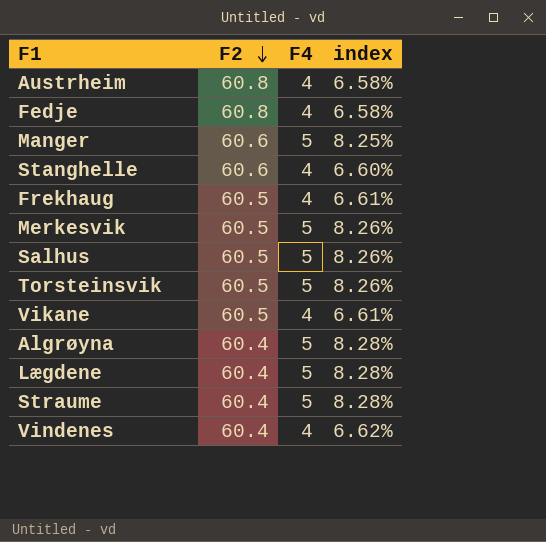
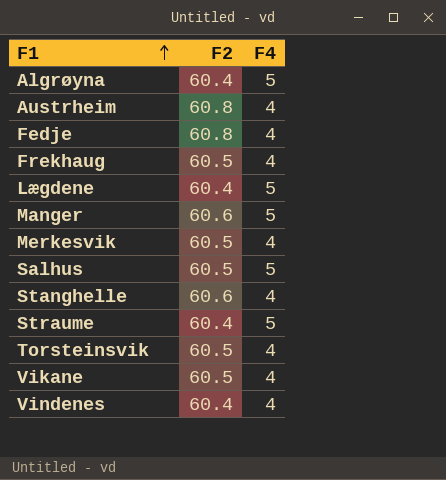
row order: F2 descending -> F1 ascending
column index | formula: [F4] / [F2] -> none
Merkesvik | F4: 5 -> 4
Torsteinsvik | F4: 5 -> 4

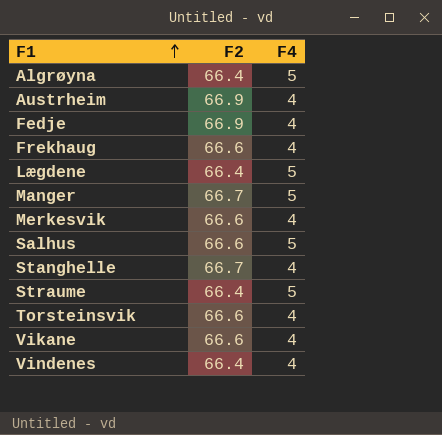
Algrøyna | F2: 60.4 -> 66.4
Austrheim | F2: 60.8 -> 66.9
Fedje | F2: 60.8 -> 66.9
Frekhaug | F2: 60.5 -> 66.6
Lægdene | F2: 60.4 -> 66.4
Manger | F2: 60.6 -> 66.7
Merkesvik | F2: 60.5 -> 66.6
Salhus | F2: 60.5 -> 66.6
Stanghelle | F2: 60.6 -> 66.7
Straume | F2: 60.4 -> 66.4
Torsteinsvik | F2: 60.5 -> 66.6
Vikane | F2: 60.5 -> 66.6
Vindenes | F2: 60.4 -> 66.4

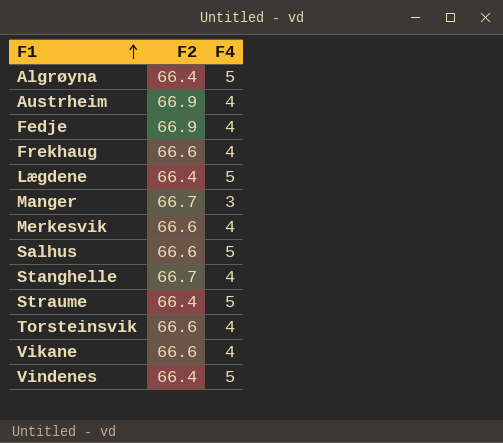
Manger | F4: 5 -> 3
Vindenes | F4: 4 -> 5

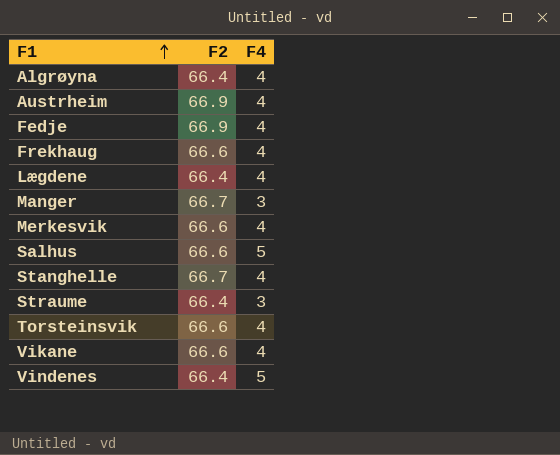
Algrøyna | F4: 5 -> 4
Lægdene | F4: 5 -> 4
Straume | F4: 5 -> 3

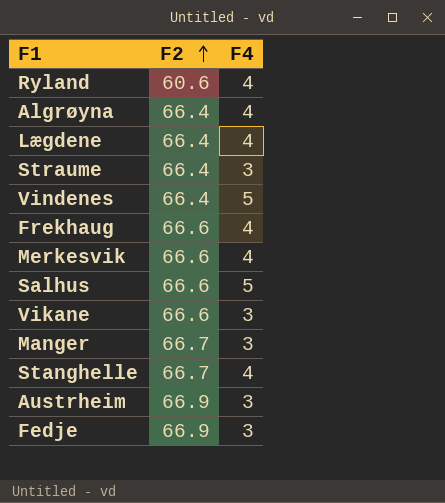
row order: F1 ascending -> F2 ascending
row Torsteinsvik: 66.6 | 4 -> none
row Ryland: none -> 60.6 | 4
Vikane | F4: 4 -> 3
Austrheim | F4: 4 -> 3
Fedje | F4: 4 -> 3

